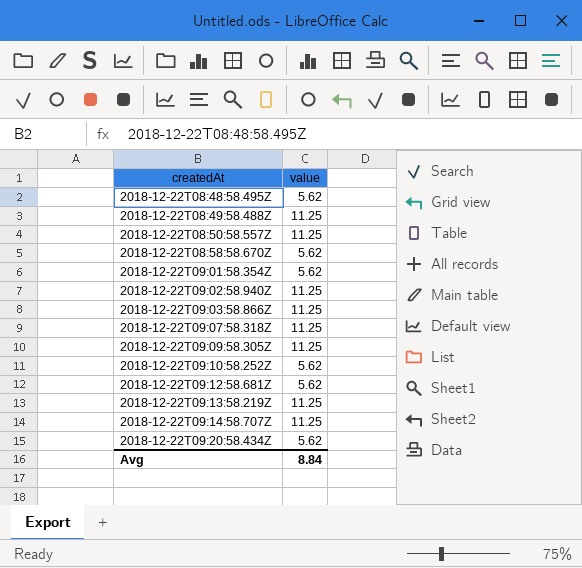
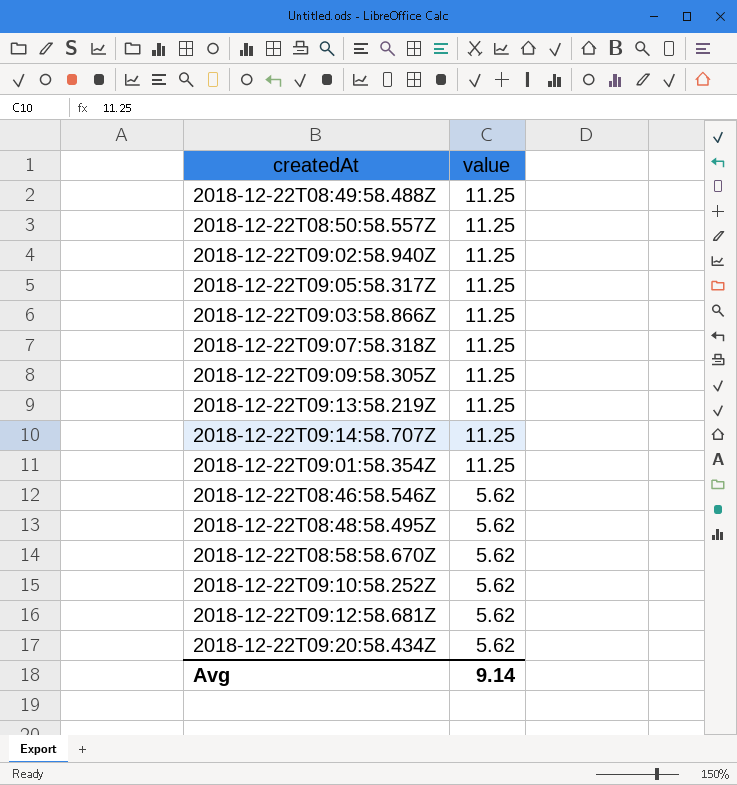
row order: createdAt ascending -> value descending
row 2018-12-22T09:05:58.317Z: none -> 11.25
2018-12-22T09:01:58.354Z | value: 5.62 -> 11.25
row 2018-12-22T08:46:58.546Z: none -> 5.62
Avg | value: 8.84 -> 9.14

